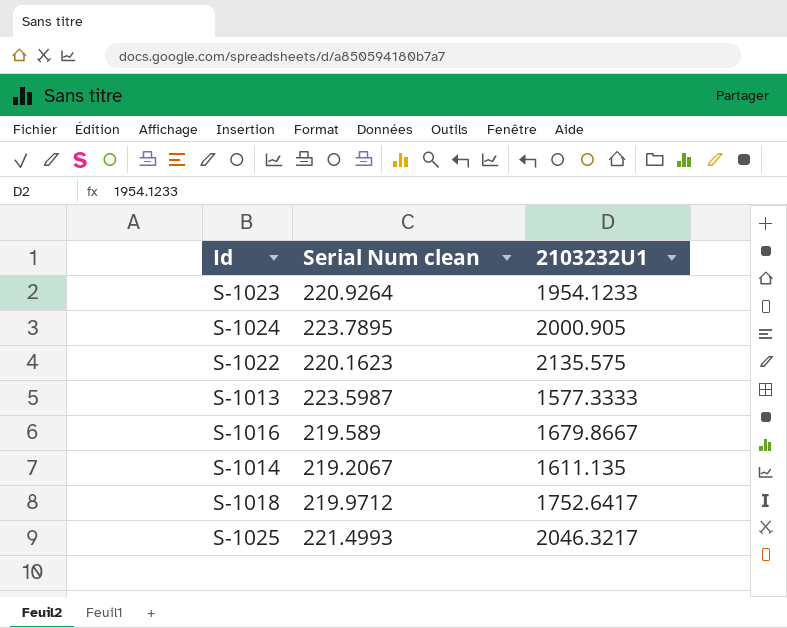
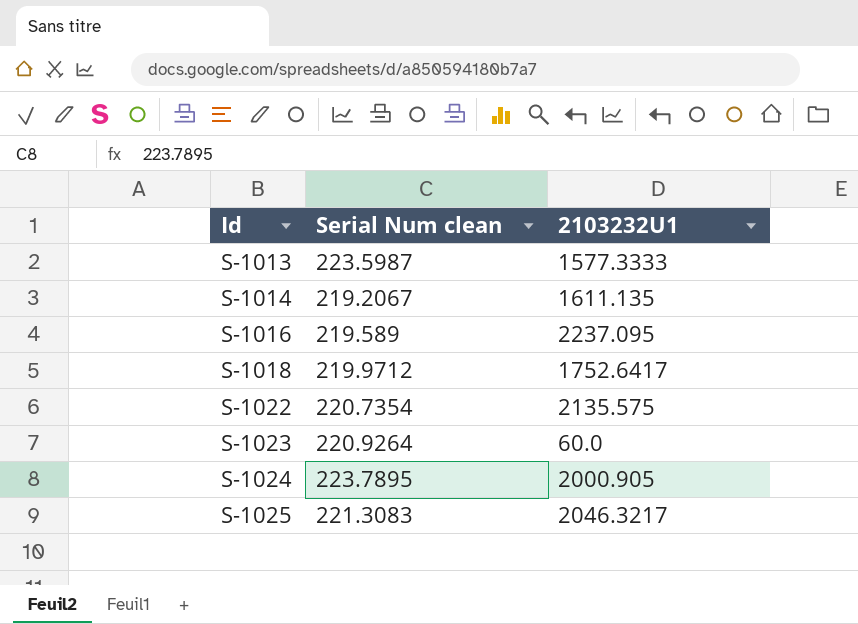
row order: none -> Id ascending
S-1016 | 2103232U1: 1679.8667 -> 2237.095
S-1022 | Serial Num clean: 220.1623 -> 220.7354
S-1023 | 2103232U1: 1954.1233 -> 60.0
S-1025 | Serial Num clean: 221.4993 -> 221.3083

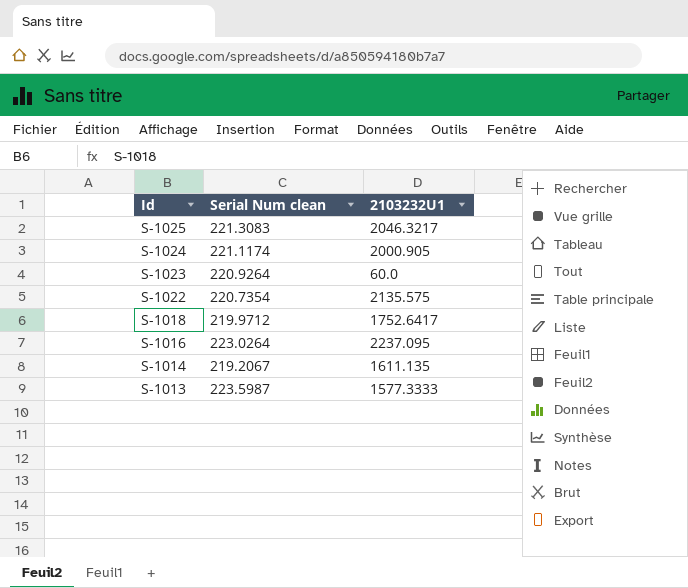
row order: Id ascending -> Id descending
S-1024 | Serial Num clean: 223.7895 -> 221.1174
S-1016 | Serial Num clean: 219.589 -> 223.0264

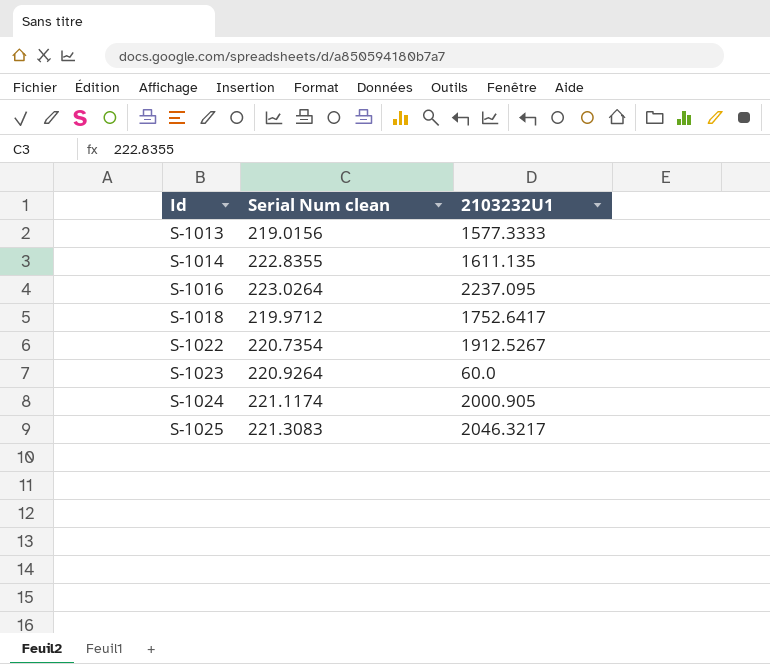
row order: Id descending -> Id ascending
S-1013 | Serial Num clean: 223.5987 -> 219.0156
S-1014 | Serial Num clean: 219.2067 -> 222.8355
S-1022 | 2103232U1: 2135.575 -> 1912.5267

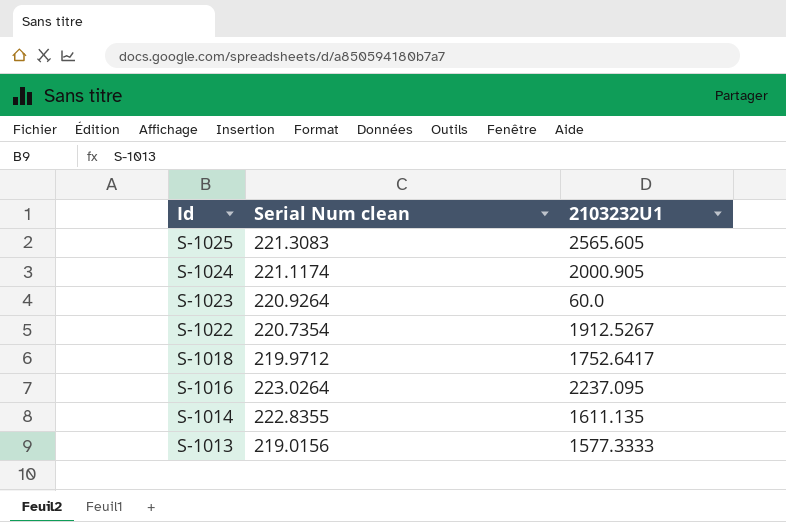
row order: Id ascending -> Id descending
S-1025 | 2103232U1: 2046.3217 -> 2565.605

